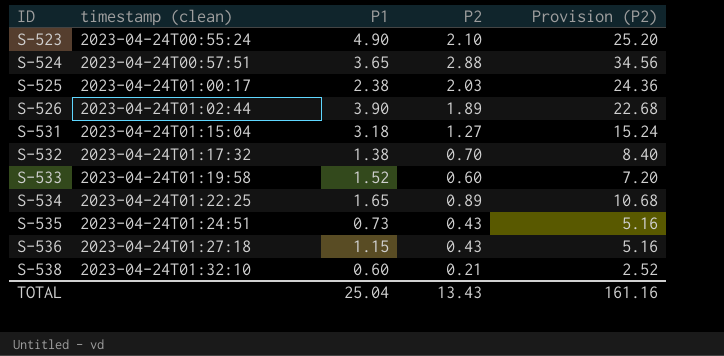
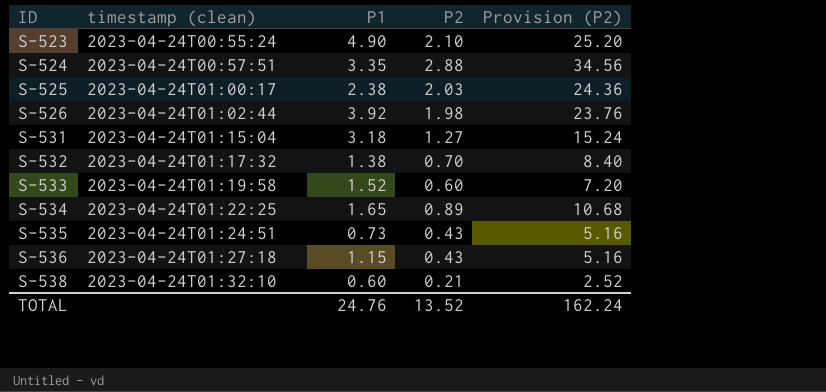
S-524 | P1: 3.65 -> 3.35
S-526 | P1: 3.90 -> 3.92
S-526 | P2: 1.89 -> 1.98
S-526 | Provision (P2): 22.68 -> 23.76
TOTAL | P1: 25.04 -> 24.76
TOTAL | P2: 13.43 -> 13.52
TOTAL | Provision (P2): 161.16 -> 162.24

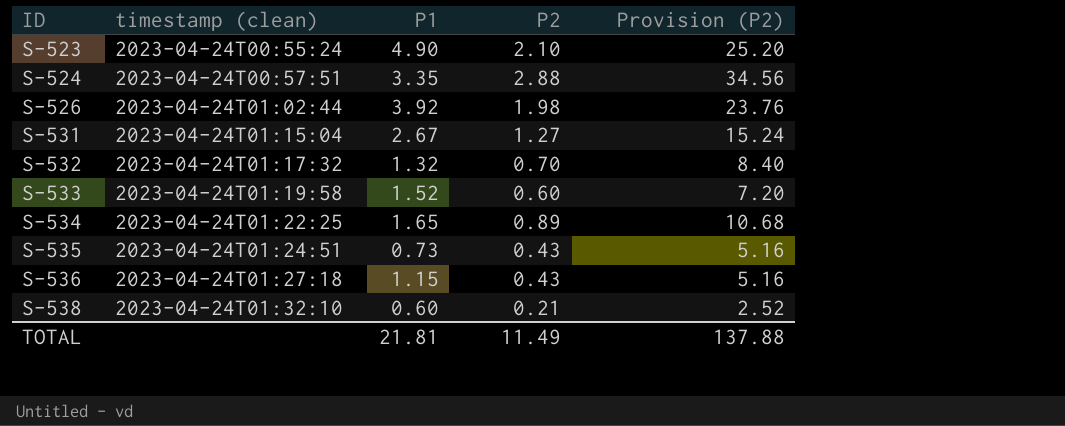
row S-525: 2023-04-24T01:00:17 | 2.38 | 2.03 | 24.36 -> none
S-531 | P1: 3.18 -> 2.67
S-532 | P1: 1.38 -> 1.32
TOTAL | P1: 24.76 -> 21.81
TOTAL | P2: 13.52 -> 11.49
TOTAL | Provision (P2): 162.24 -> 137.88

